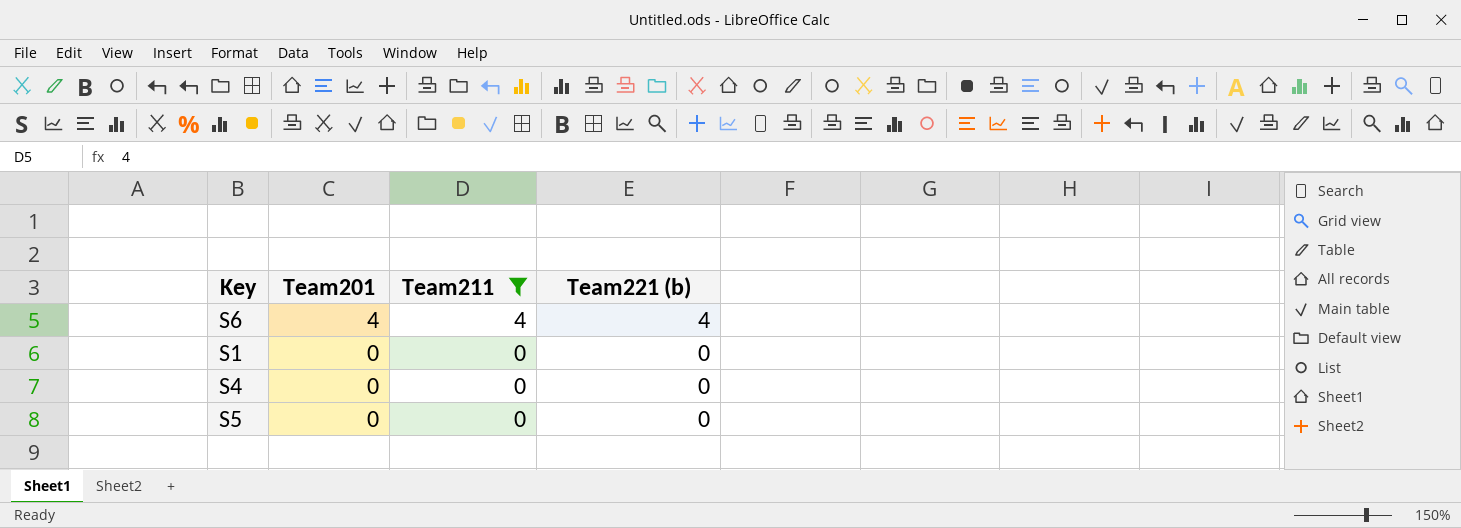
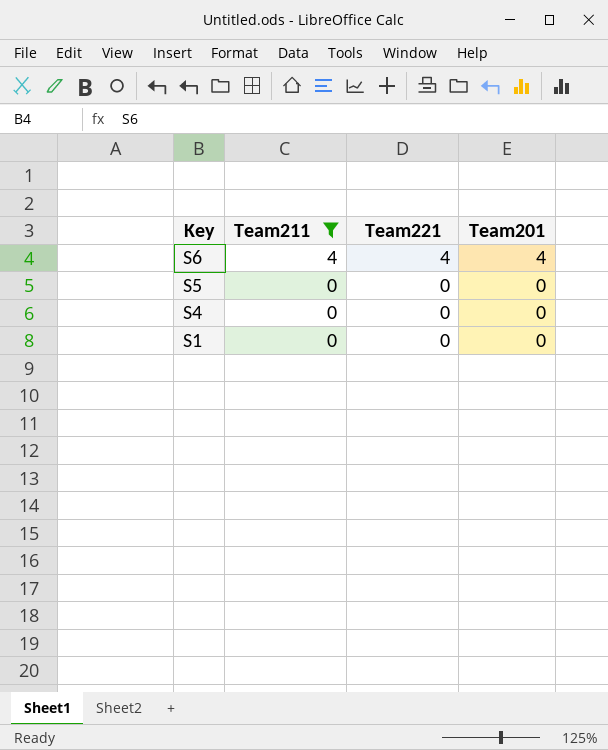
row order: Team201 descending -> Key descending
column name: Team221 (b) -> Team221
column Team201 | position: 2 -> 4

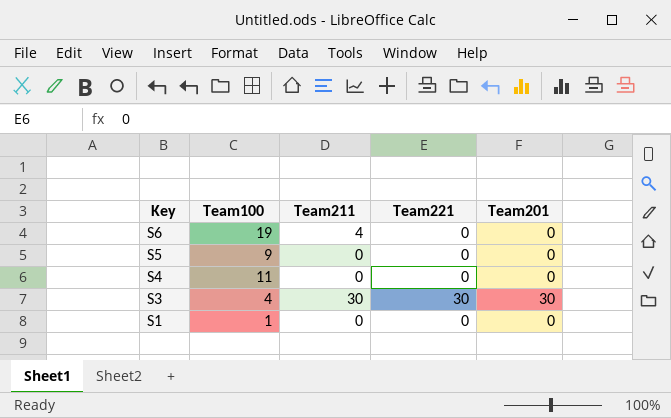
filter: Team211 != 30 -> none
column Team100 | position: none -> 2
S6 | Team221: 4 -> 0
S6 | Team201: 4 -> 0

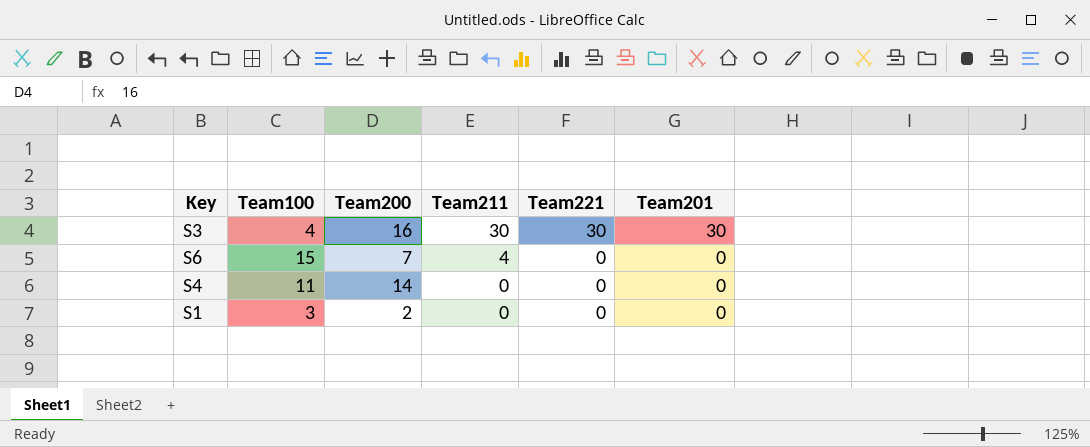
row order: Key descending -> Team211 descending
column Team200 | position: none -> 3
row S5: 9 | 0 | 0 | 0 -> none
S6 | Team100: 19 -> 15
S1 | Team100: 1 -> 3

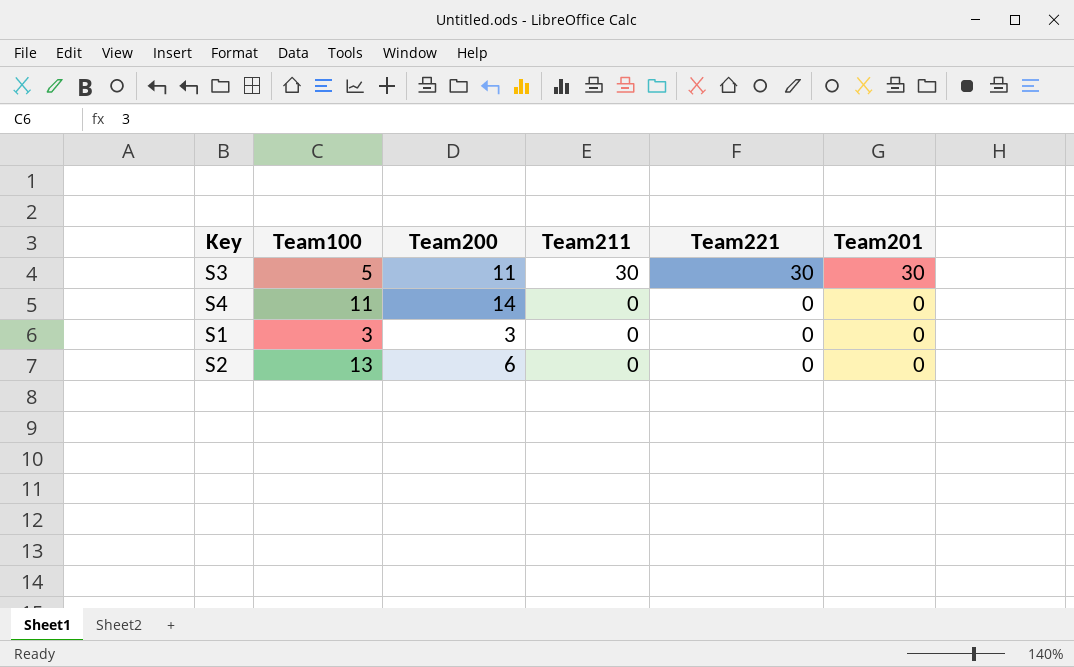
row S6: 15 | 7 | 4 | 0 | 0 -> none
S3 | Team100: 4 -> 5
S3 | Team200: 16 -> 11
S1 | Team200: 2 -> 3
row S2: none -> 13 | 6 | 0 | 0 | 0

